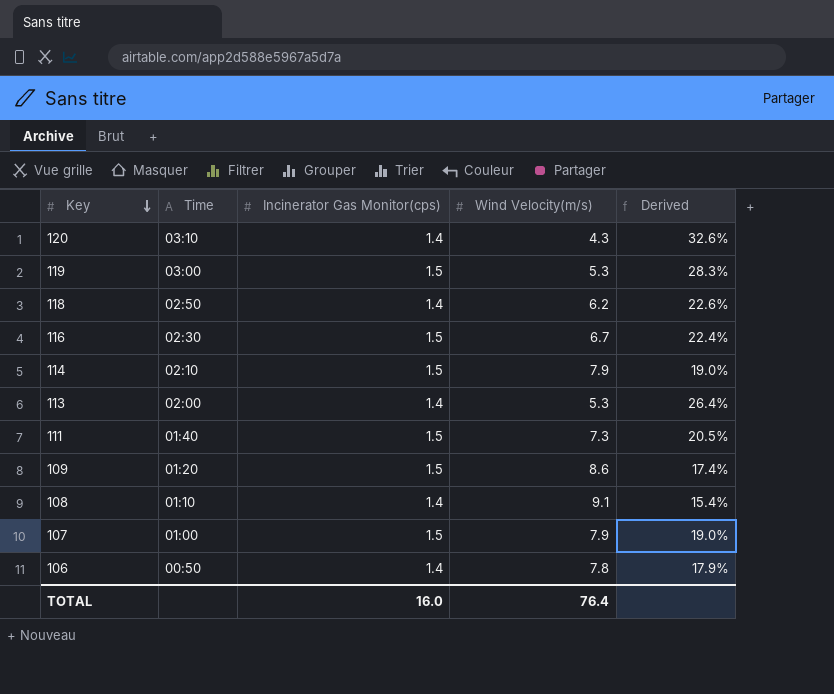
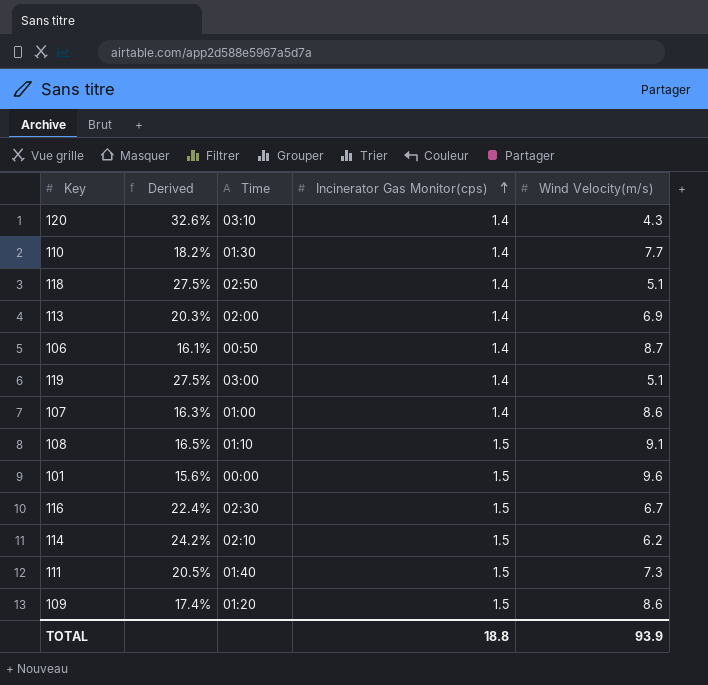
row order: Key descending -> Incinerator Gas Monitor(cps) ascending
column Derived | position: 5 -> 2
row 110: none -> 18.2% | 01:30 | 1.4 | 7.7
118 | Derived: 22.6% -> 27.5%
118 | Wind Velocity(m/s): 6.2 -> 5.1
113 | Derived: 26.4% -> 20.3%
113 | Wind Velocity(m/s): 5.3 -> 6.9
106 | Derived: 17.9% -> 16.1%
106 | Wind Velocity(m/s): 7.8 -> 8.7
119 | Derived: 28.3% -> 27.5%
119 | Incinerator Gas Monitor(cps): 1.5 -> 1.4
119 | Wind Velocity(m/s): 5.3 -> 5.1
107 | Derived: 19.0% -> 16.3%
107 | Incinerator Gas Monitor(cps): 1.5 -> 1.4
107 | Wind Velocity(m/s): 7.9 -> 8.6
108 | Derived: 15.4% -> 16.5%
108 | Incinerator Gas Monitor(cps): 1.4 -> 1.5
row 101: none -> 15.6% | 00:00 | 1.5 | 9.6
114 | Derived: 19.0% -> 24.2%
114 | Wind Velocity(m/s): 7.9 -> 6.2
TOTAL | Incinerator Gas Monitor(cps): 16.0 -> 18.8
TOTAL | Wind Velocity(m/s): 76.4 -> 93.9

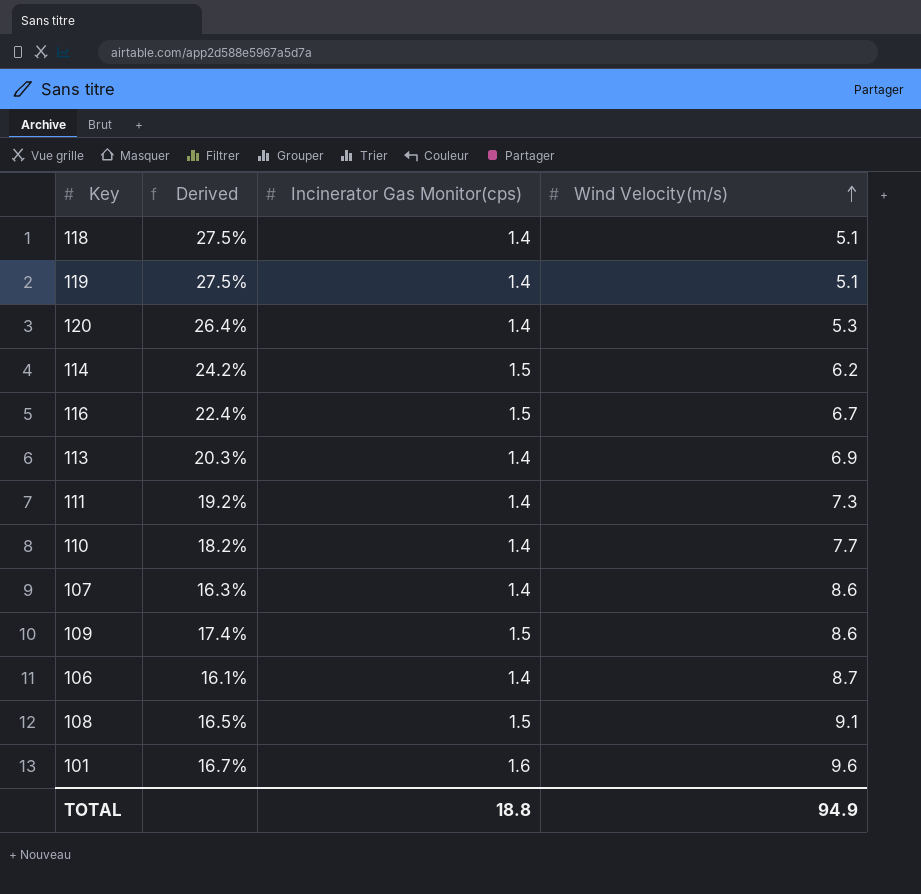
row order: Incinerator Gas Monitor(cps) ascending -> Wind Velocity(m/s) ascending
column Time | position: 3 -> none
120 | Derived: 32.6% -> 26.4%
120 | Wind Velocity(m/s): 4.3 -> 5.3
111 | Derived: 20.5% -> 19.2%
111 | Incinerator Gas Monitor(cps): 1.5 -> 1.4
101 | Derived: 15.6% -> 16.7%
101 | Incinerator Gas Monitor(cps): 1.5 -> 1.6
TOTAL | Wind Velocity(m/s): 93.9 -> 94.9

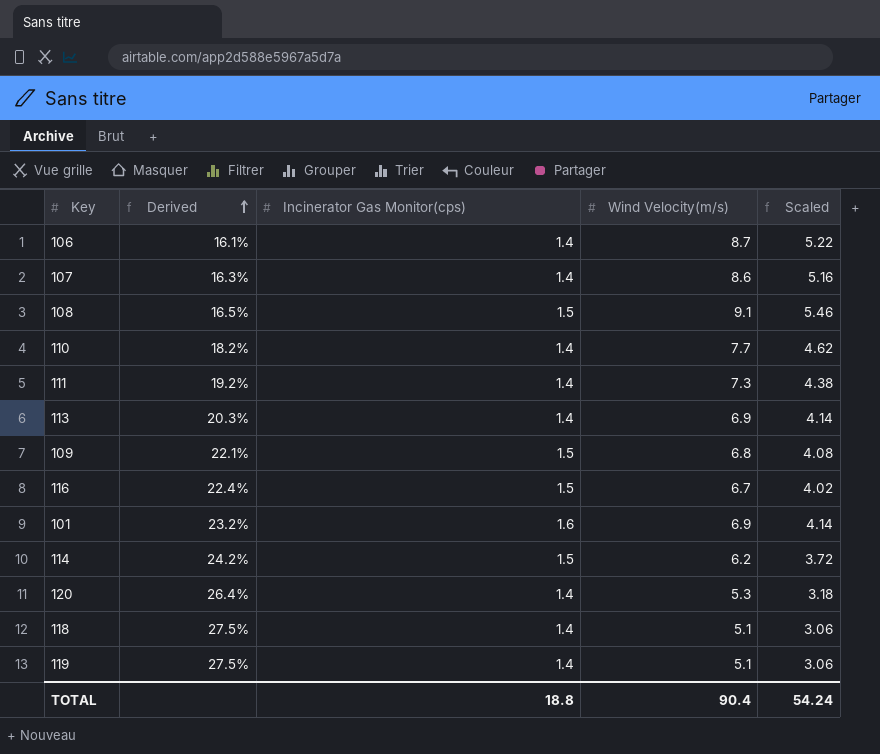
row order: Wind Velocity(m/s) ascending -> Derived ascending
column Scaled | formula: none -> [Wind Velocity(m/s)] * 0.6
109 | Derived: 17.4% -> 22.1%
109 | Wind Velocity(m/s): 8.6 -> 6.8
101 | Derived: 16.7% -> 23.2%
101 | Wind Velocity(m/s): 9.6 -> 6.9
TOTAL | Wind Velocity(m/s): 94.9 -> 90.4

